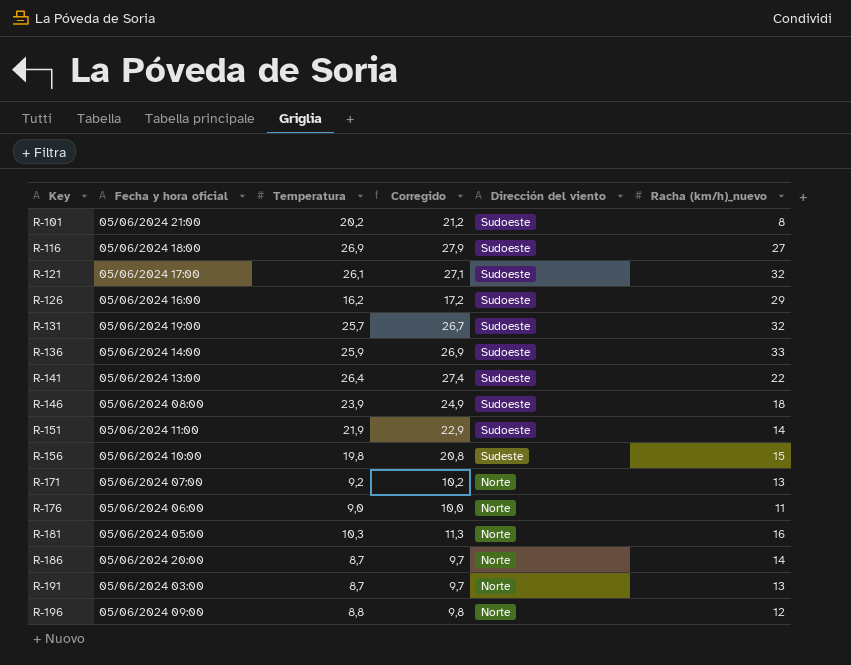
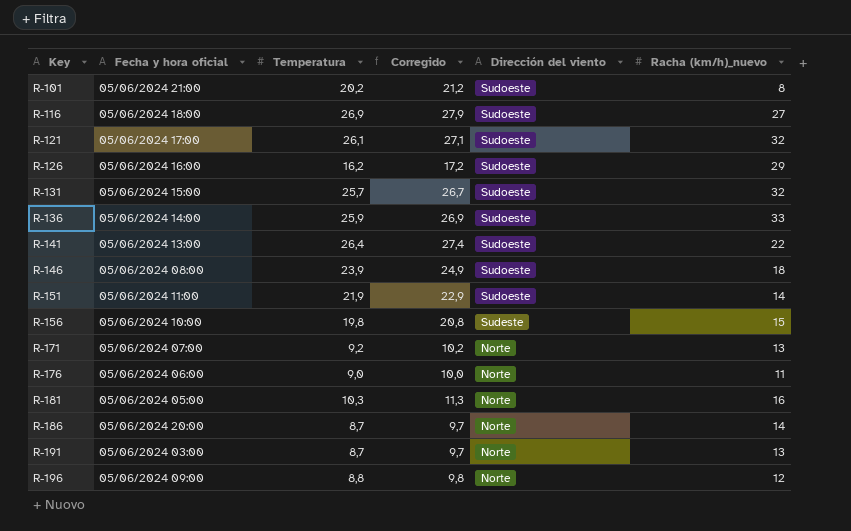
R-131 | Fecha y hora oficial: 05/06/2024 19:00 -> 05/06/2024 15:00

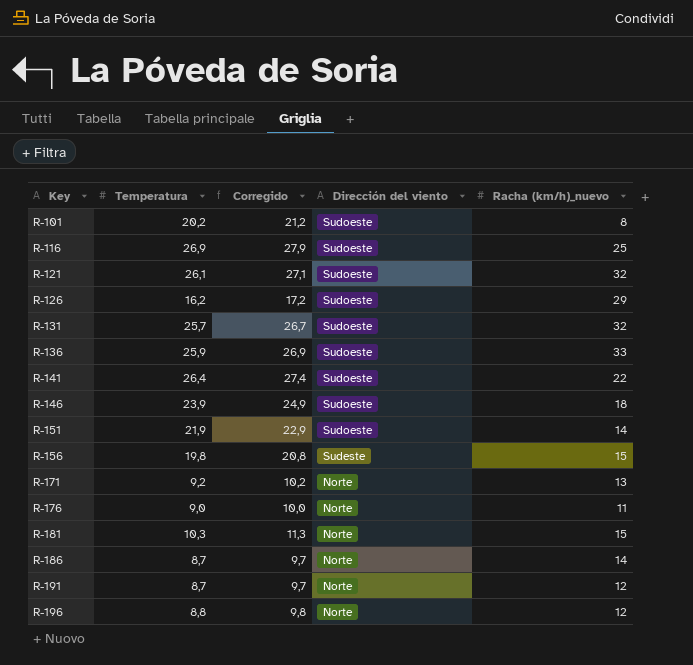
column Fecha y hora oficial | position: 2 -> none
R-116 | Racha (km/h)_nuevo: 27 -> 25
R-181 | Racha (km/h)_nuevo: 16 -> 15
R-191 | Racha (km/h)_nuevo: 13 -> 12

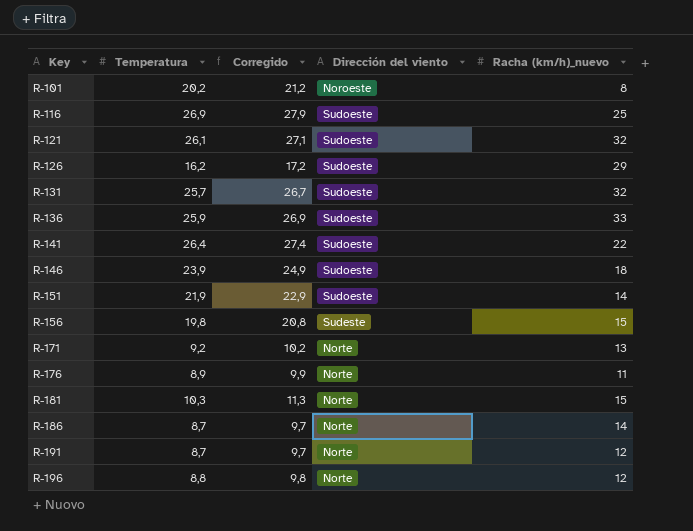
R-101 | Dirección del viento: Sudoeste -> Noroeste
R-176 | Temperatura: 9,0 -> 8,9
R-176 | Corregido: 10,0 -> 9,9

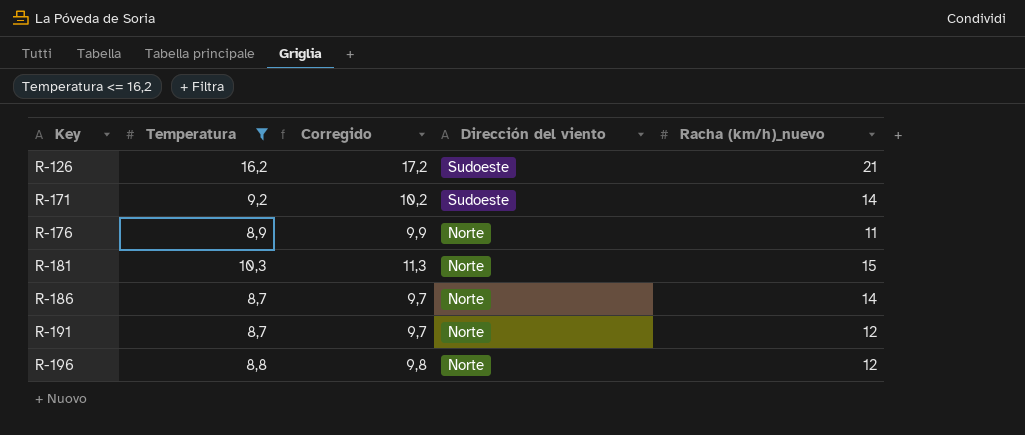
filter: none -> Temperatura <= 16,2
R-126 | Racha (km/h)_nuevo: 29 -> 21
R-171 | Dirección del viento: Norte -> Sudoeste
R-171 | Racha (km/h)_nuevo: 13 -> 14

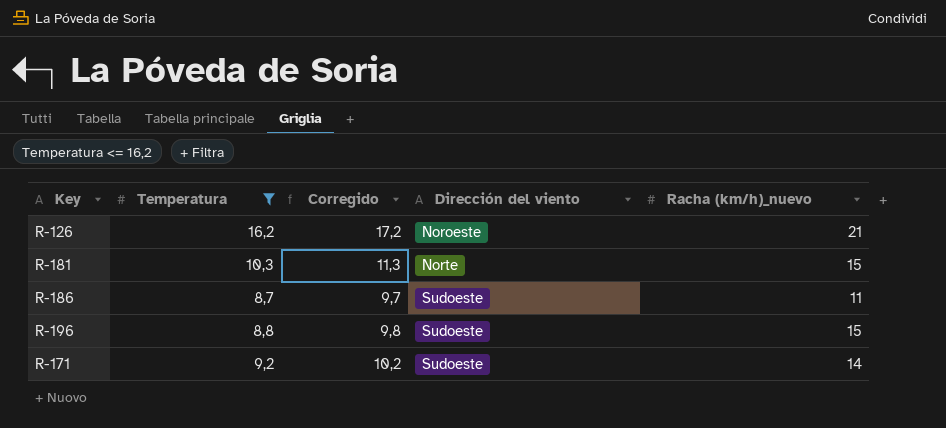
row order: Key ascending -> Dirección del viento ascending
row R-176: 8,9 | 9,9 | Norte | 11 -> none
row R-191: 8,7 | 9,7 | Norte | 12 -> none
R-126 | Dirección del viento: Sudoeste -> Noroeste
R-186 | Dirección del viento: Norte -> Sudoeste
R-186 | Racha (km/h)_nuevo: 14 -> 11
R-196 | Dirección del viento: Norte -> Sudoeste
R-196 | Racha (km/h)_nuevo: 12 -> 15

